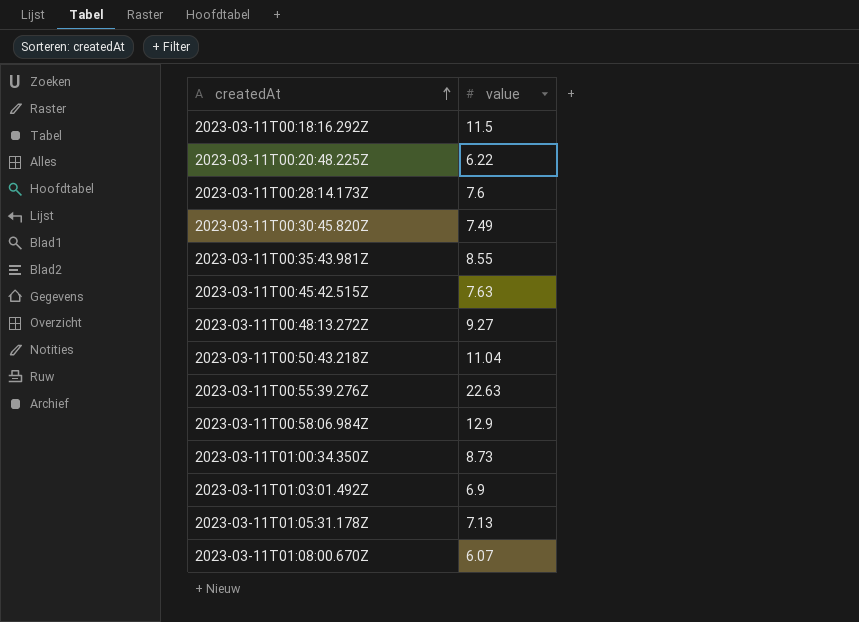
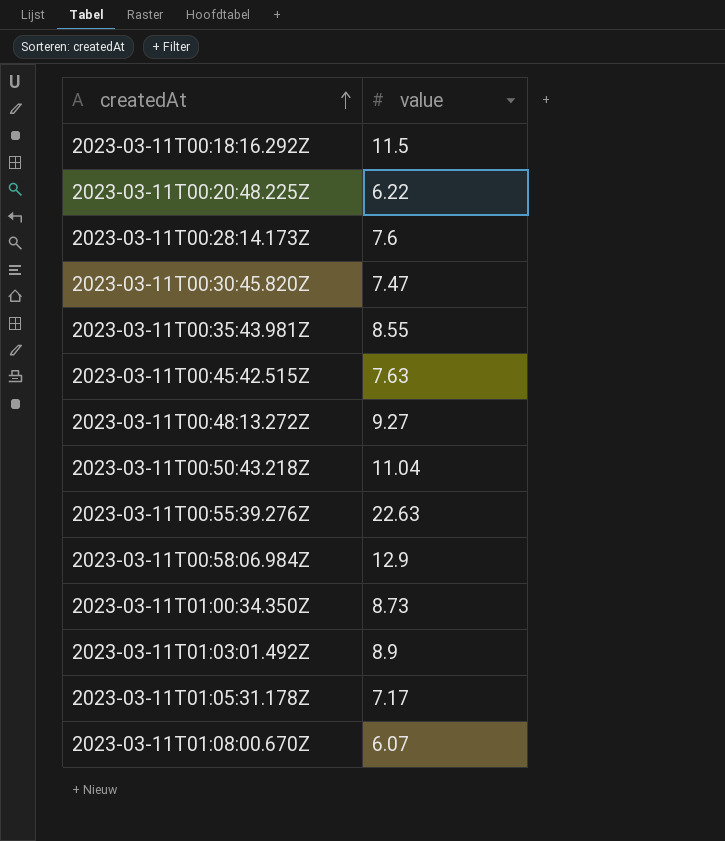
2023-03-11T00:30:45.820Z | value: 7.49 -> 7.47
2023-03-11T01:03:01.492Z | value: 6.9 -> 8.9
2023-03-11T01:05:31.178Z | value: 7.13 -> 7.17

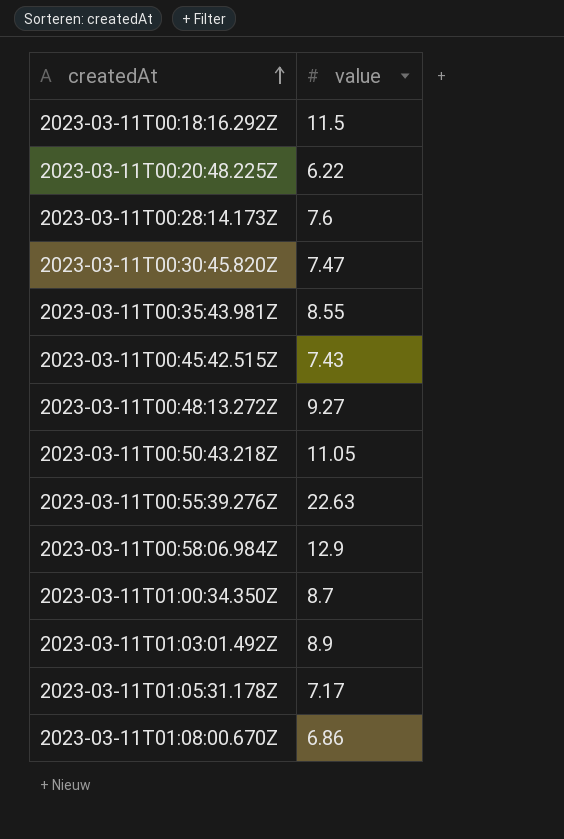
2023-03-11T00:45:42.515Z | value: 7.63 -> 7.43
2023-03-11T00:50:43.218Z | value: 11.04 -> 11.05
2023-03-11T01:00:34.350Z | value: 8.73 -> 8.7
2023-03-11T01:08:00.670Z | value: 6.07 -> 6.86

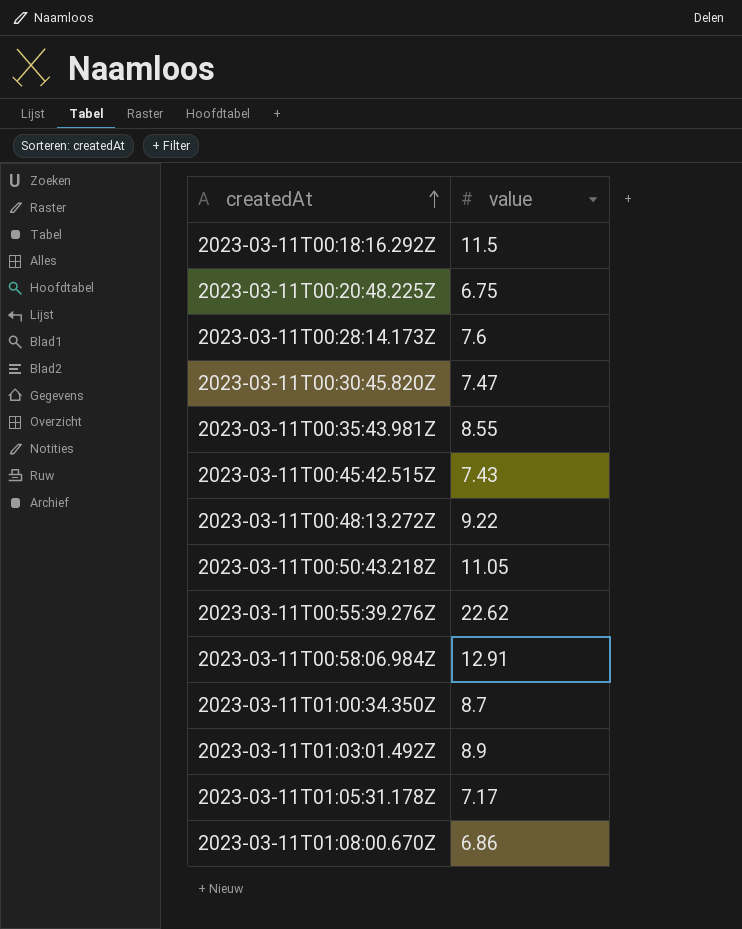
2023-03-11T00:20:48.225Z | value: 6.22 -> 6.75
2023-03-11T00:48:13.272Z | value: 9.27 -> 9.22
2023-03-11T00:55:39.276Z | value: 22.63 -> 22.62
2023-03-11T00:58:06.984Z | value: 12.9 -> 12.91

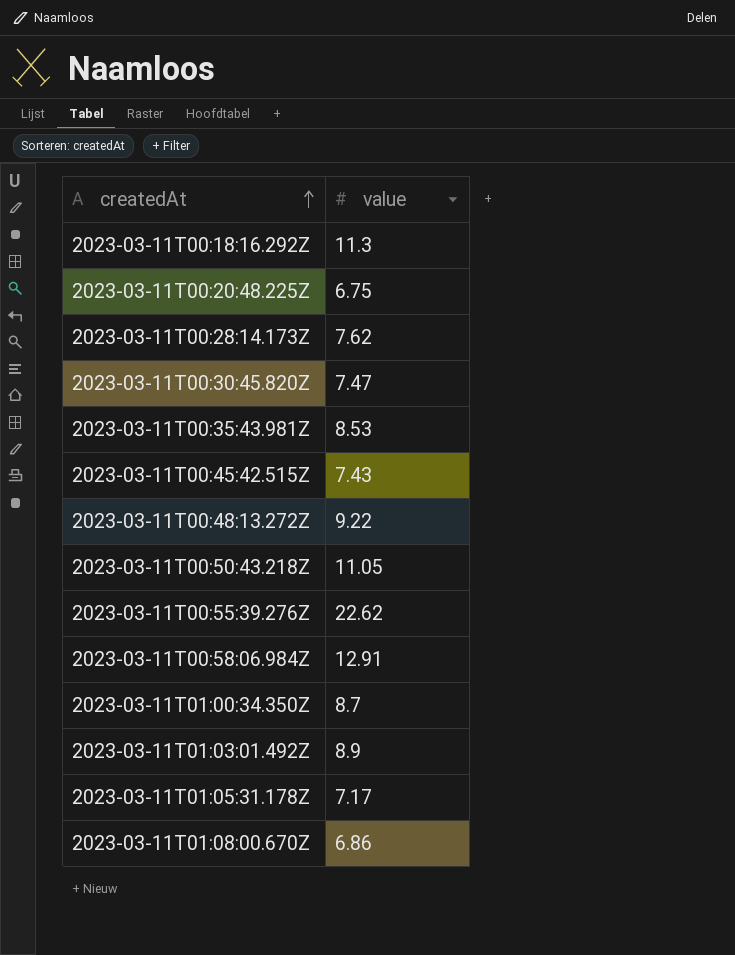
2023-03-11T00:18:16.292Z | value: 11.5 -> 11.3
2023-03-11T00:28:14.173Z | value: 7.6 -> 7.62
2023-03-11T00:35:43.981Z | value: 8.55 -> 8.53

